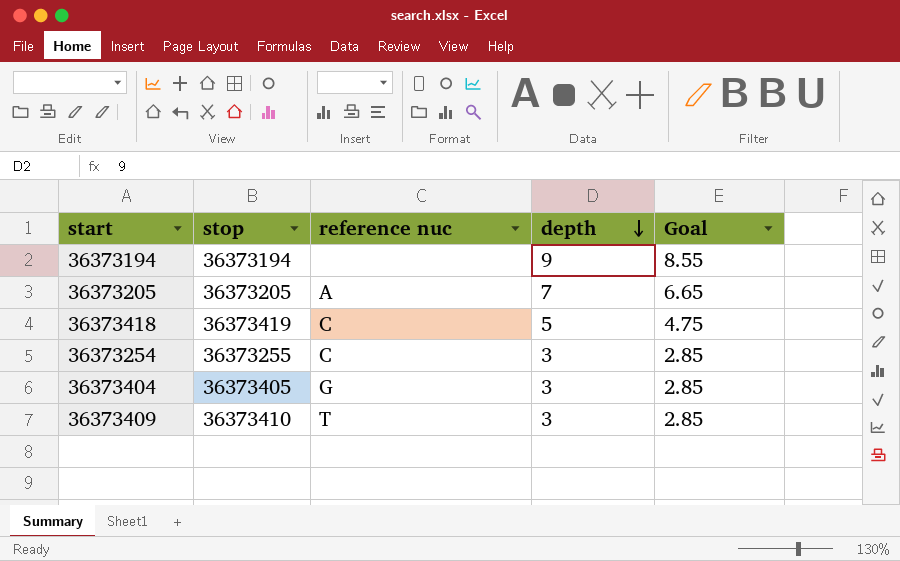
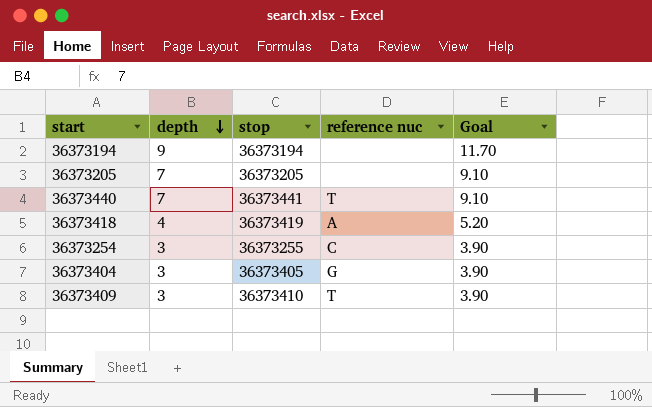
column depth | position: 4 -> 2
column Goal | formula: [depth] * 0.95 -> [depth] * 1.3
36373205 | reference nuc: A -> none
row 36373440: none -> 7 | 36373441 | T | 9.10
36373418 | depth: 5 -> 4
36373418 | reference nuc: C -> A

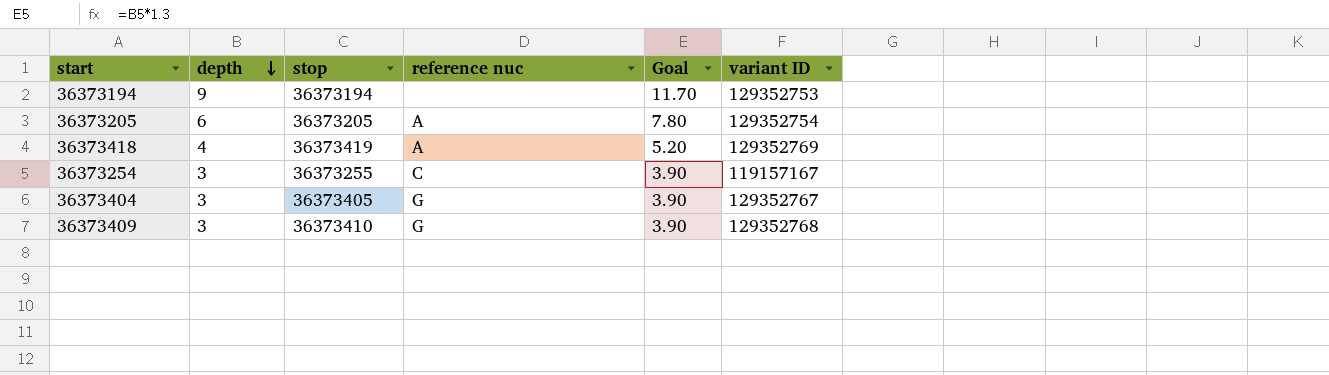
column variant ID | position: none -> 6
row 36373440: 7 | 36373441 | T | 9.10 -> none
36373205 | depth: 7 -> 6
36373205 | reference nuc: none -> A
36373205 | Goal: 9.10 -> 7.80
36373409 | reference nuc: T -> G

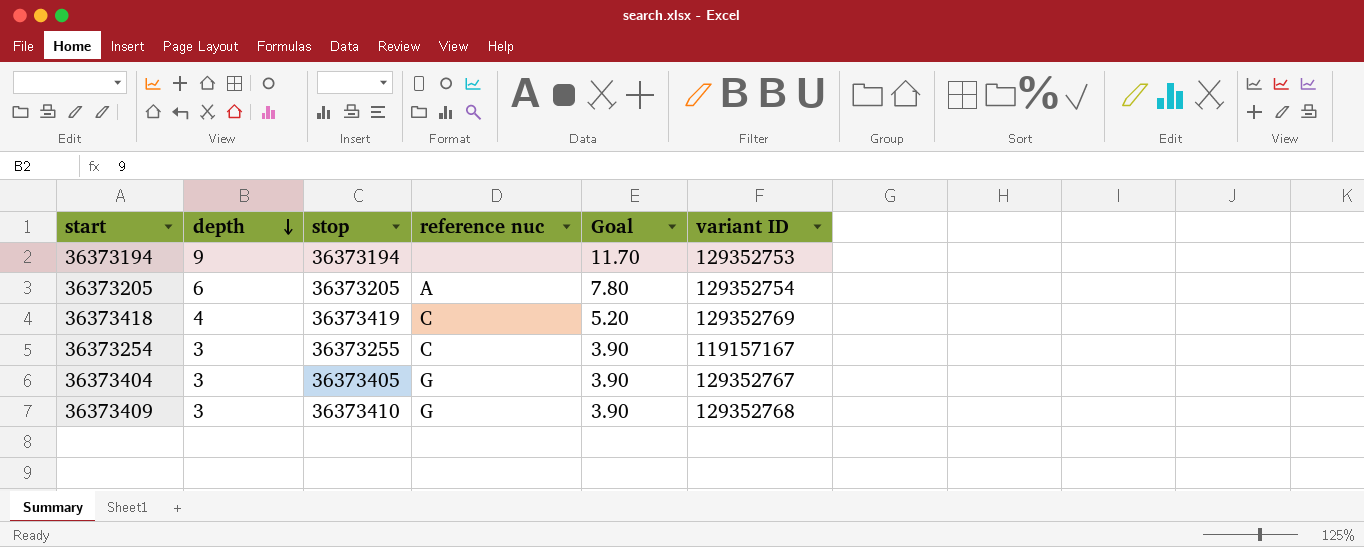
36373418 | reference nuc: A -> C

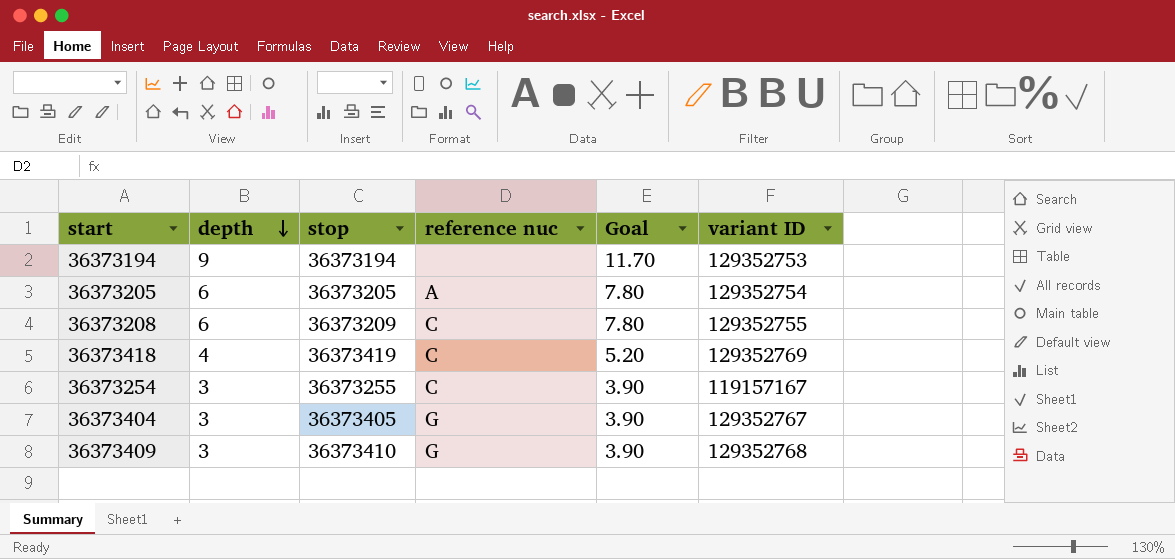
row 36373208: none -> 6 | 36373209 | C | 7.80 | 129352755

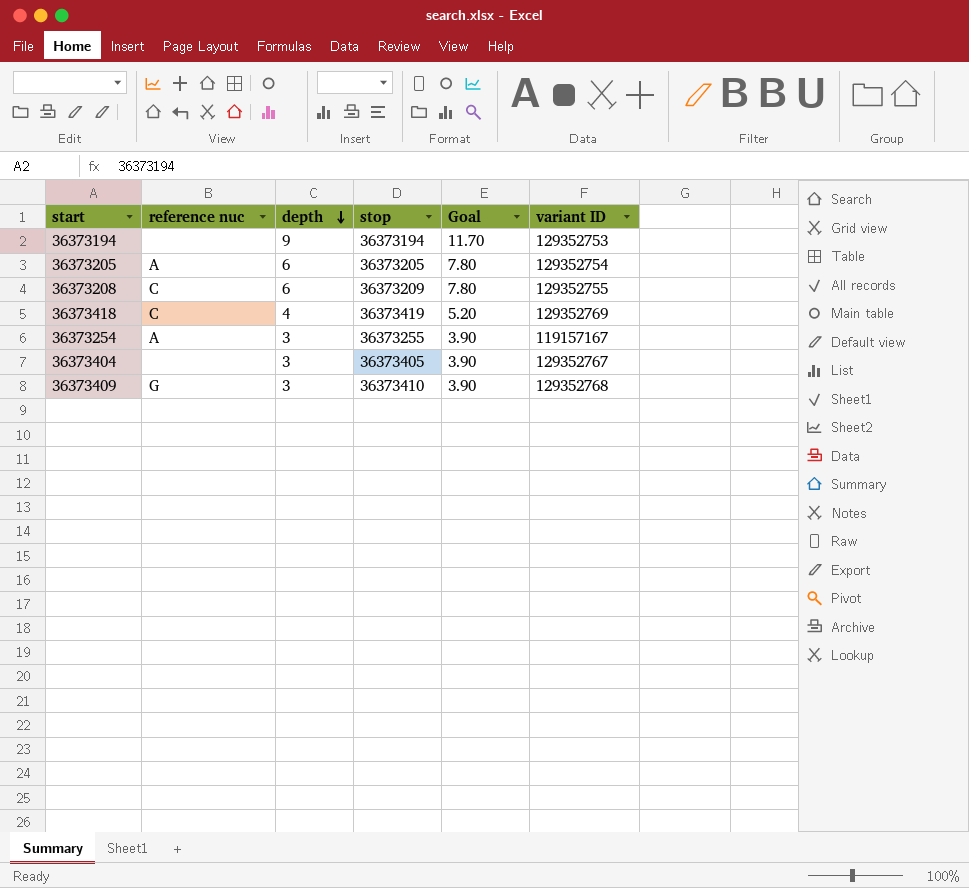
column reference nuc | position: 4 -> 2
36373254 | reference nuc: C -> A
36373404 | reference nuc: G -> none

